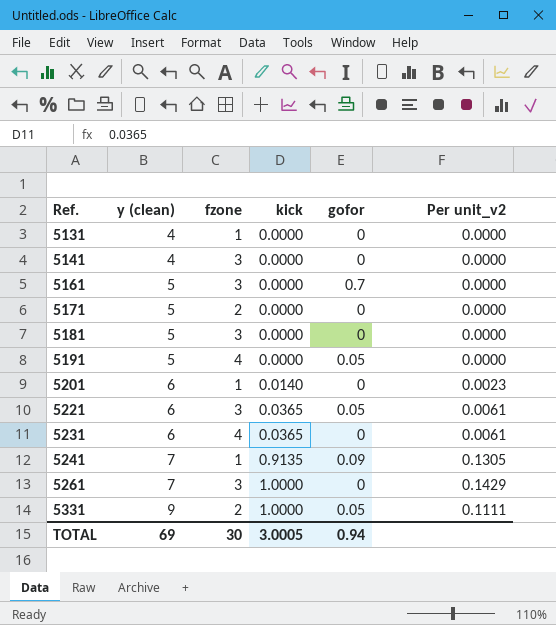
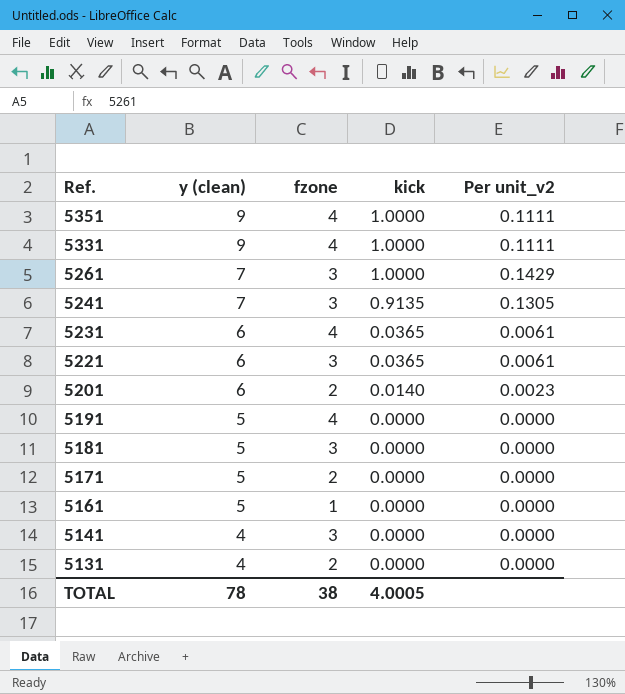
row order: Ref. ascending -> Ref. descending
column gofor | position: 5 -> none
row 5351: none -> 9 | 4 | 1.0000 | 0.1111
5331 | fzone: 2 -> 4
5241 | fzone: 1 -> 3
5201 | fzone: 1 -> 2
5161 | fzone: 3 -> 1
5131 | fzone: 1 -> 2
TOTAL | y (clean): 69 -> 78
TOTAL | fzone: 30 -> 38
TOTAL | kick: 3.0005 -> 4.0005

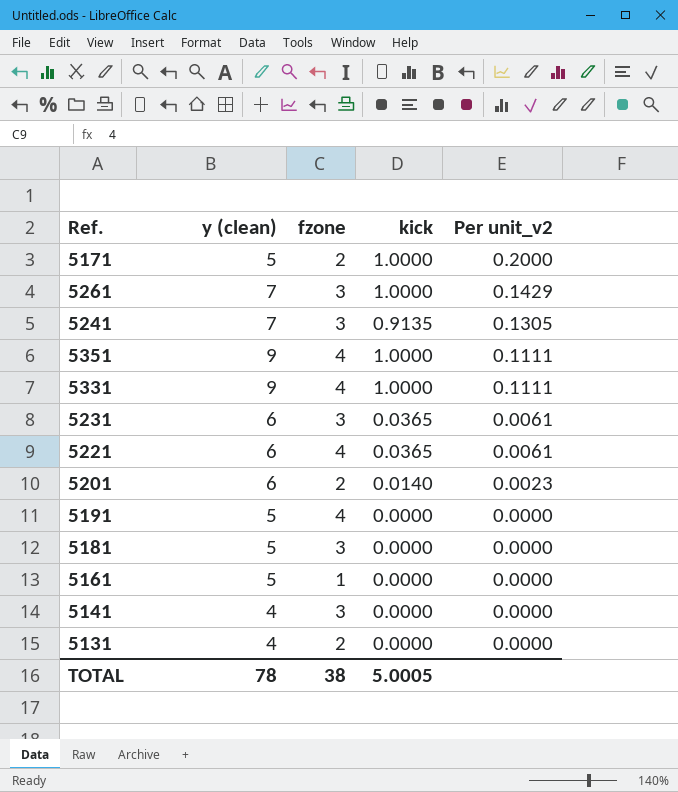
row order: Ref. descending -> Per unit_v2 descending
5171 | kick: 0.0000 -> 1.0000
5171 | Per unit_v2: 0.0000 -> 0.2000
5231 | fzone: 4 -> 3
5221 | fzone: 3 -> 4
TOTAL | kick: 4.0005 -> 5.0005

